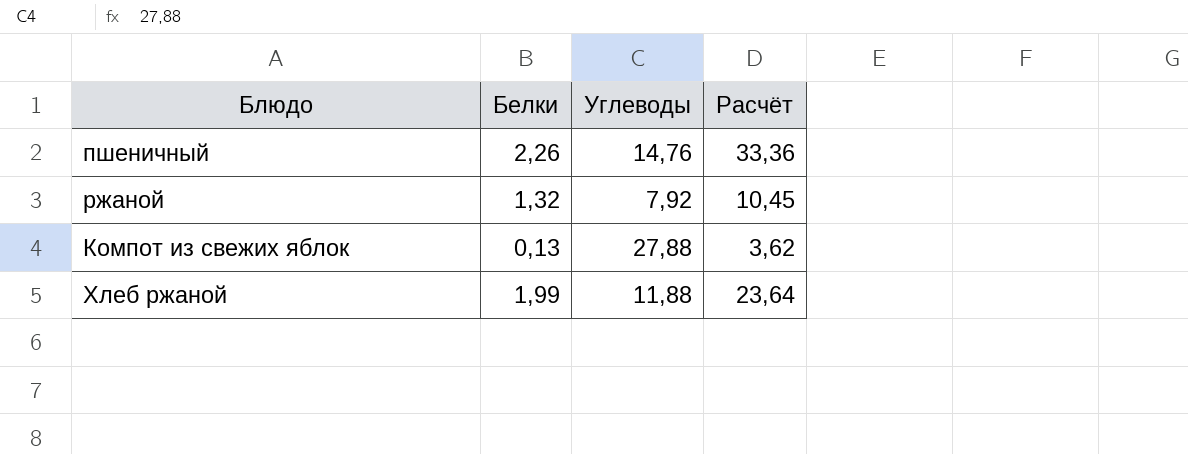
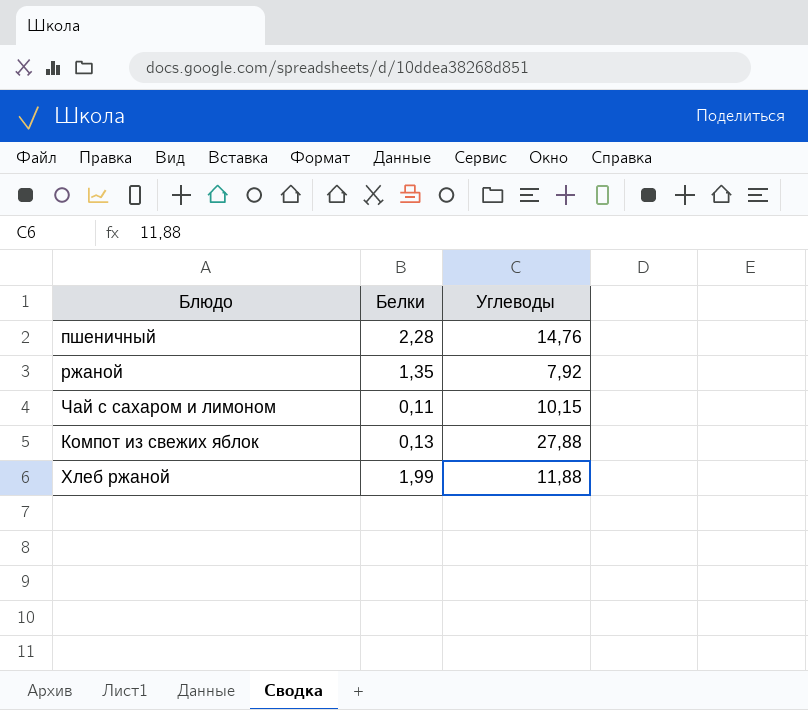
column Расчёт | formula: [Белки] * [Углеводы] -> none
пшеничный | Белки: 2,26 -> 2,28
ржаной | Белки: 1,32 -> 1,35
row Чай с сахаром и лимоном: none -> 0,11 | 10,15

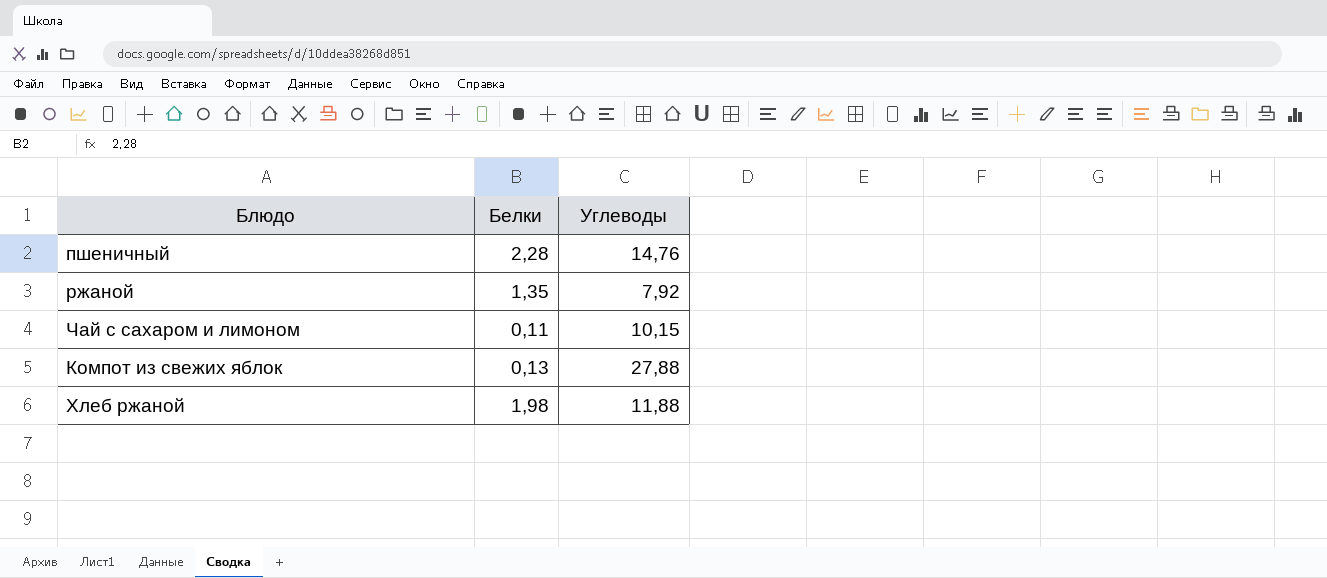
Хлеб ржаной | Белки: 1,99 -> 1,98

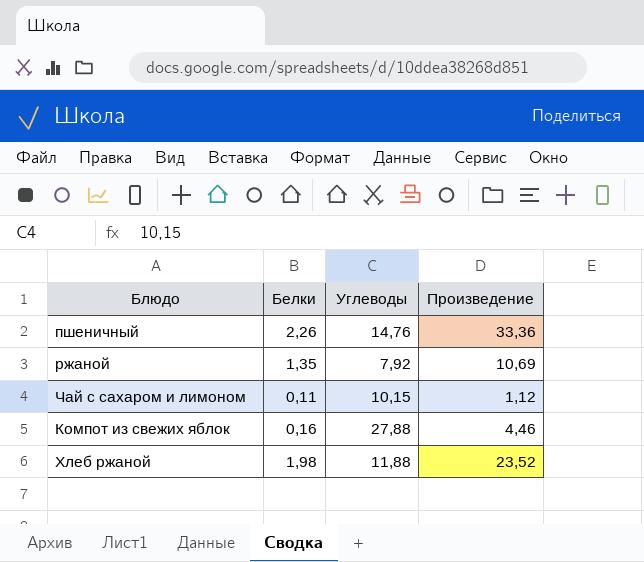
column Произведение | formula: none -> [Белки] * [Углеводы]
пшеничный | Белки: 2,28 -> 2,26
Компот из свежих яблок | Белки: 0,13 -> 0,16

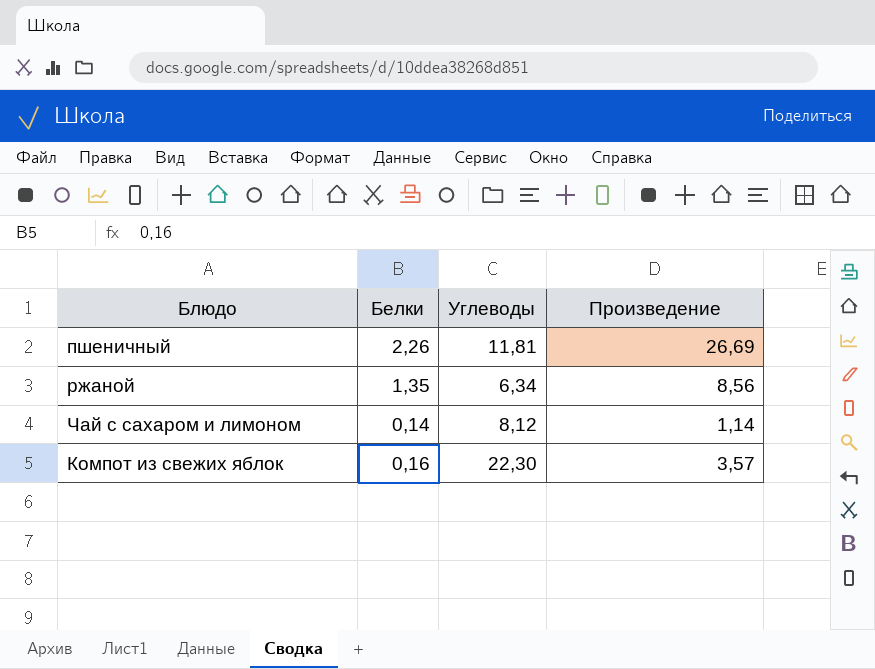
row Хлеб ржаной: 1,98 | 11,88 | 23,52 -> none
пшеничный | Углеводы: 14,76 -> 11,81
пшеничный | Произведение: 33,36 -> 26,69
ржаной | Углеводы: 7,92 -> 6,34
ржаной | Произведение: 10,69 -> 8,56
Чай с сахаром и лимоном | Белки: 0,11 -> 0,14
Чай с сахаром и лимоном | Углеводы: 10,15 -> 8,12
Чай с сахаром и лимоном | Произведение: 1,12 -> 1,14
Компот из свежих яблок | Углеводы: 27,88 -> 22,30
Компот из свежих яблок | Произведение: 4,46 -> 3,57

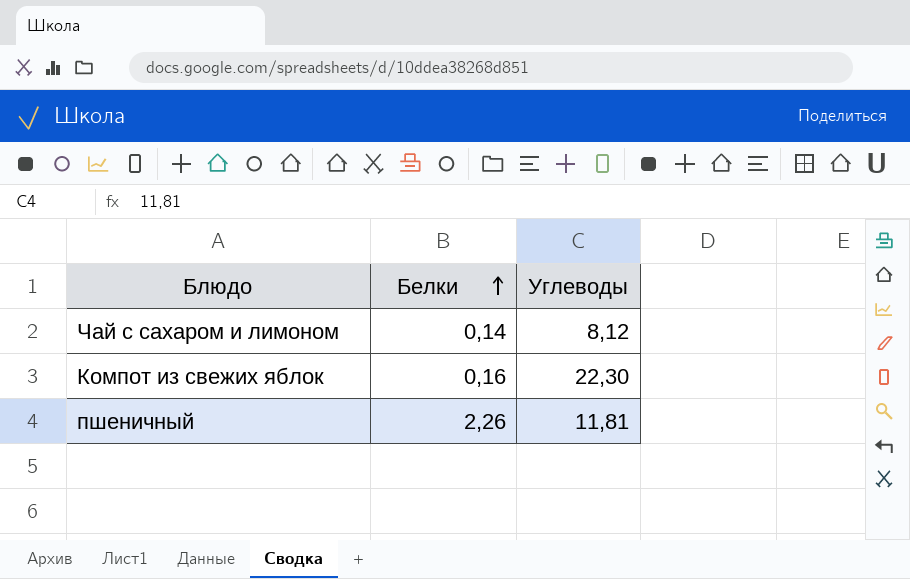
row order: none -> Белки ascending
column Произведение | formula: [Белки] * [Углеводы] -> none
row ржаной: 1,35 | 6,34 | 8,56 -> none

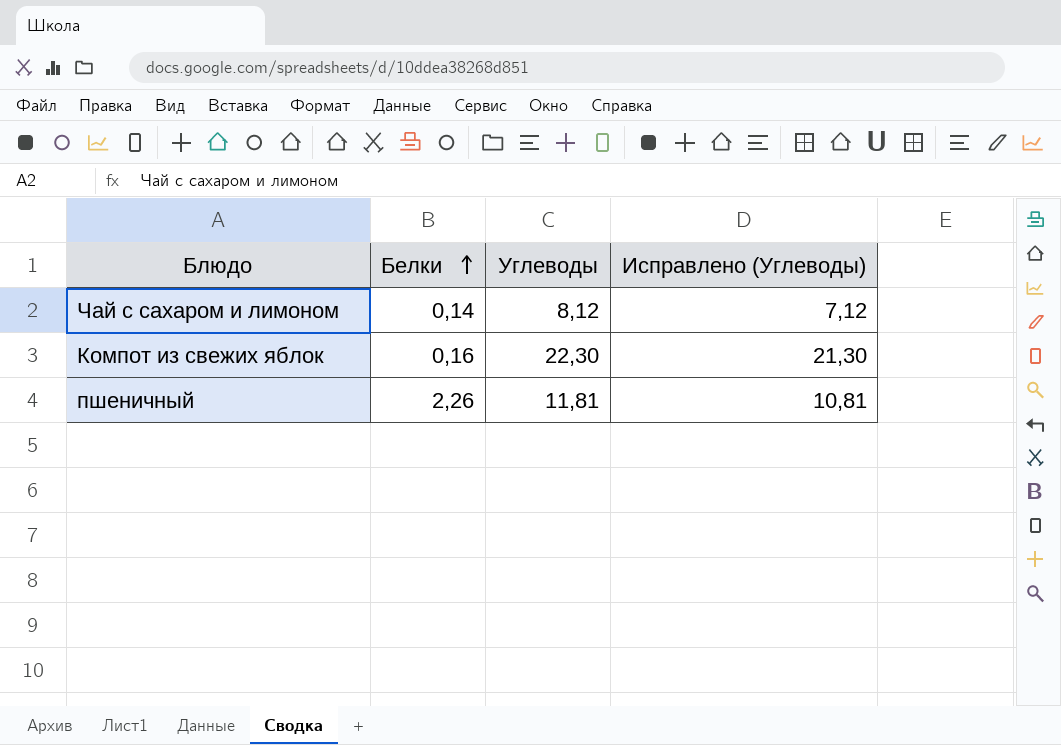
column Исправлено (Углеводы) | formula: none -> [Углеводы] - 1

